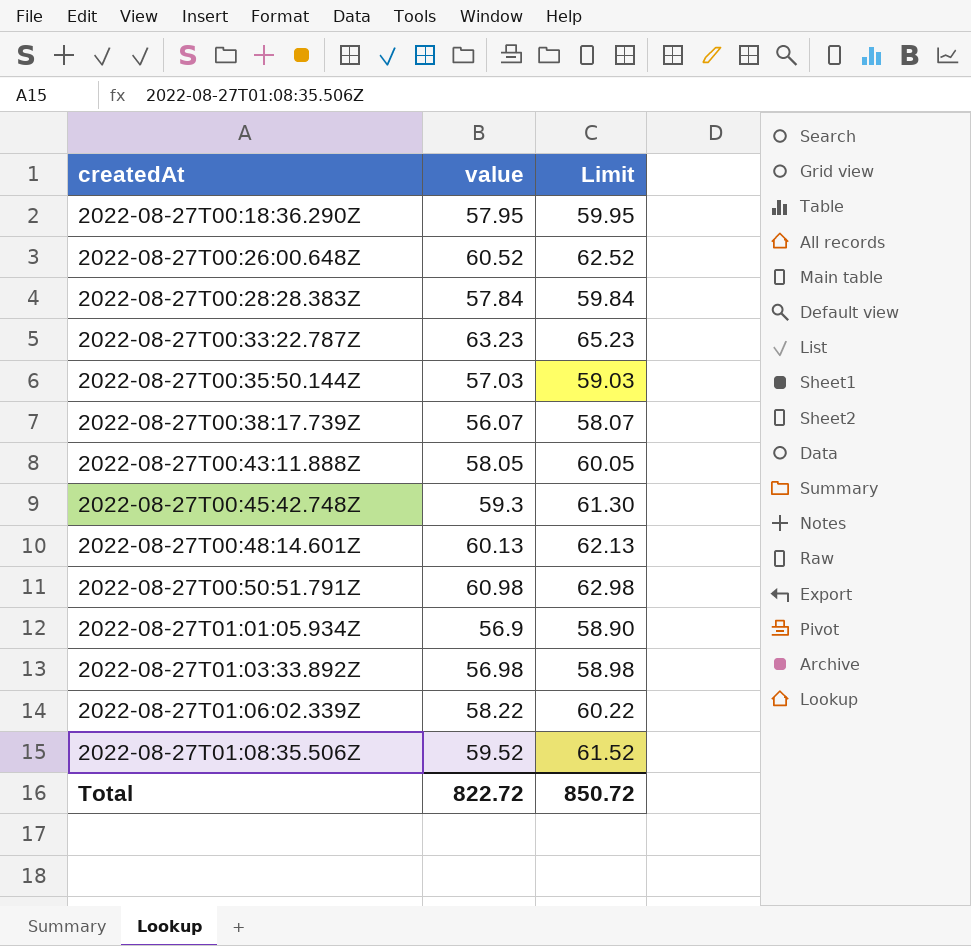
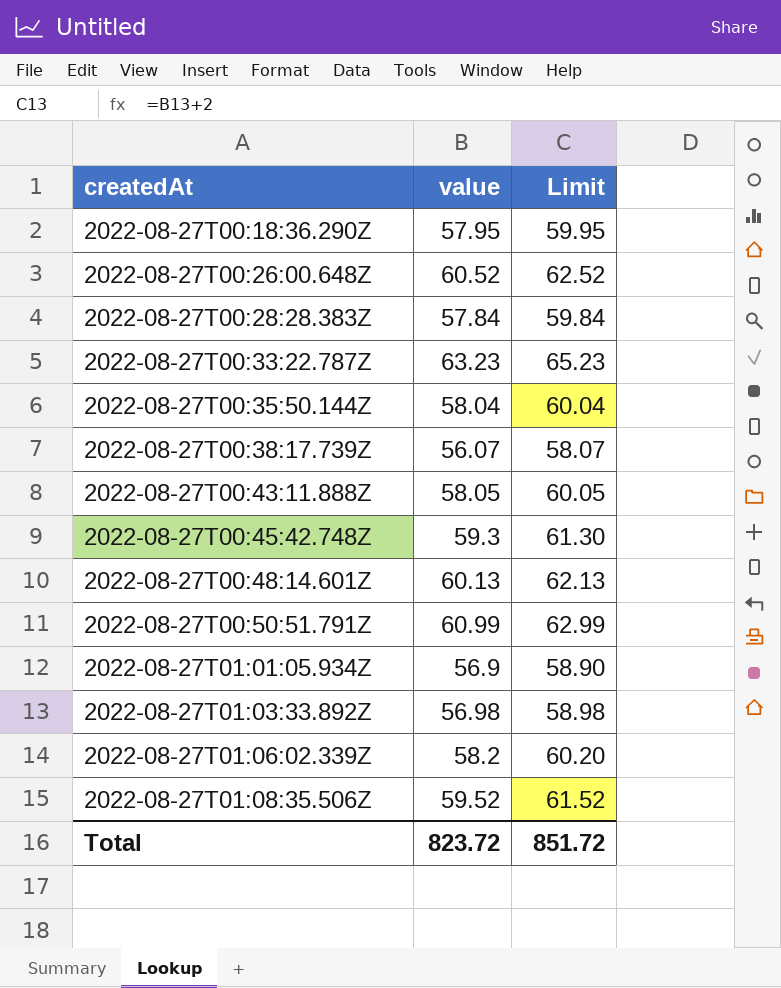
2022-08-27T00:35:50.144Z | value: 57.03 -> 58.04
2022-08-27T00:35:50.144Z | Limit: 59.03 -> 60.04
2022-08-27T00:50:51.791Z | value: 60.98 -> 60.99
2022-08-27T00:50:51.791Z | Limit: 62.98 -> 62.99
2022-08-27T01:06:02.339Z | value: 58.22 -> 58.2
2022-08-27T01:06:02.339Z | Limit: 60.22 -> 60.20
Total | value: 822.72 -> 823.72
Total | Limit: 850.72 -> 851.72

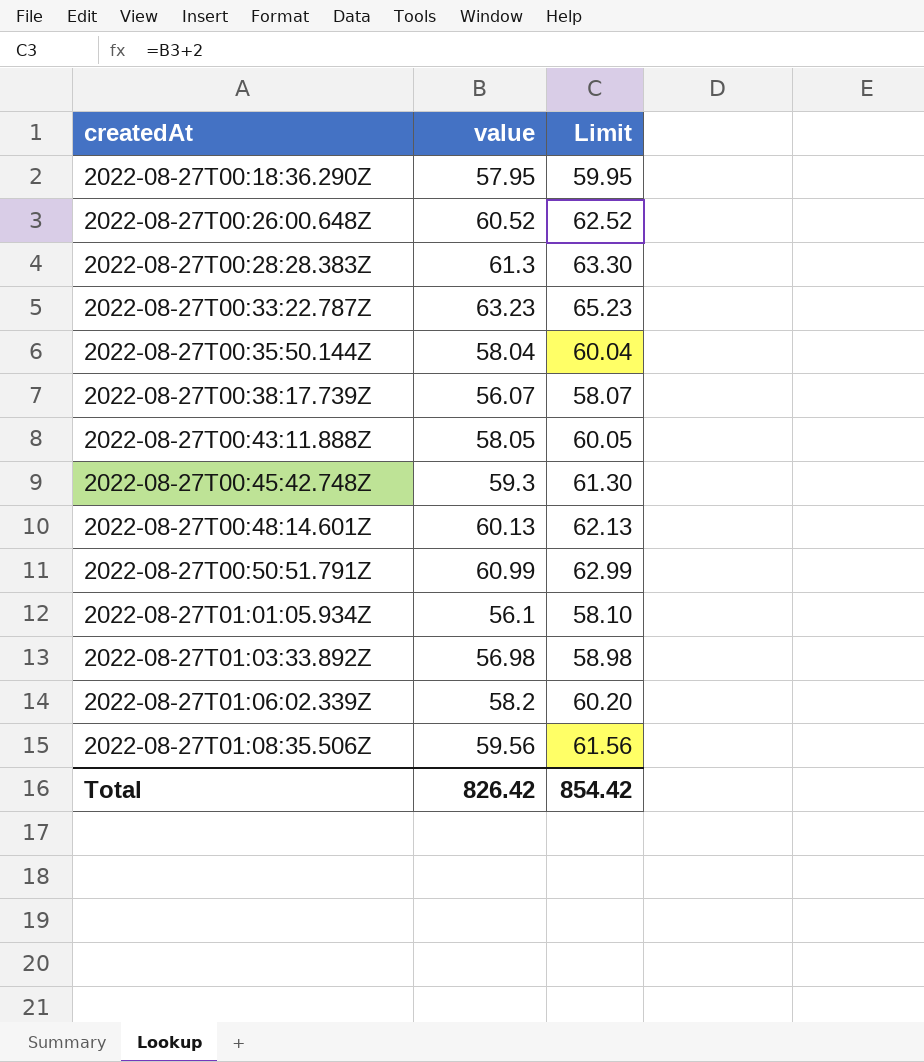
2022-08-27T00:28:28.383Z | value: 57.84 -> 61.3
2022-08-27T00:28:28.383Z | Limit: 59.84 -> 63.30
2022-08-27T01:01:05.934Z | value: 56.9 -> 56.1
2022-08-27T01:01:05.934Z | Limit: 58.90 -> 58.10
2022-08-27T01:08:35.506Z | value: 59.52 -> 59.56
2022-08-27T01:08:35.506Z | Limit: 61.52 -> 61.56
Total | value: 823.72 -> 826.42
Total | Limit: 851.72 -> 854.42

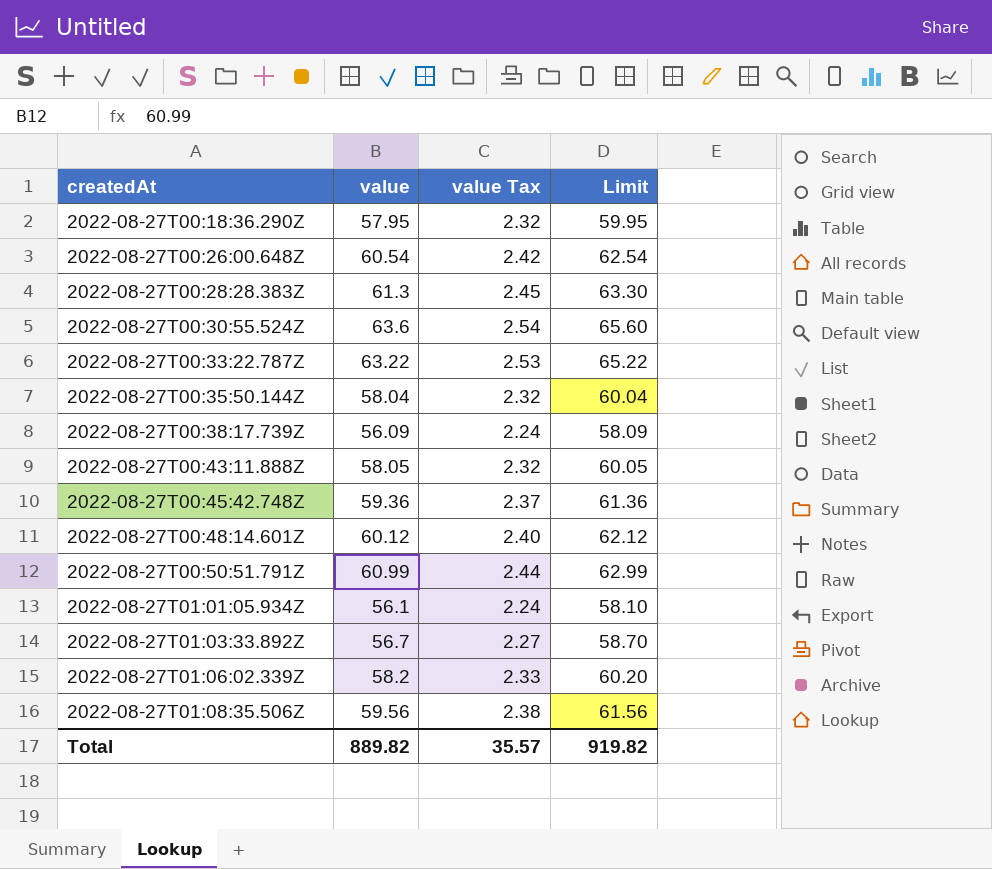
column value Tax | formula: none -> [value] * 0.04
2022-08-27T00:26:00.648Z | value: 60.52 -> 60.54
2022-08-27T00:26:00.648Z | Limit: 62.52 -> 62.54
row 2022-08-27T00:30:55.524Z: none -> 63.6 | 2.54 | 65.60
2022-08-27T00:33:22.787Z | value: 63.23 -> 63.22
2022-08-27T00:33:22.787Z | Limit: 65.23 -> 65.22
2022-08-27T00:38:17.739Z | value: 56.07 -> 56.09
2022-08-27T00:38:17.739Z | Limit: 58.07 -> 58.09
2022-08-27T00:45:42.748Z | value: 59.3 -> 59.36
2022-08-27T00:45:42.748Z | Limit: 61.30 -> 61.36
2022-08-27T00:48:14.601Z | value: 60.13 -> 60.12
2022-08-27T00:48:14.601Z | Limit: 62.13 -> 62.12
2022-08-27T01:03:33.892Z | value: 56.98 -> 56.7
2022-08-27T01:03:33.892Z | Limit: 58.98 -> 58.70
Total | value: 826.42 -> 889.82
Total | Limit: 854.42 -> 919.82

